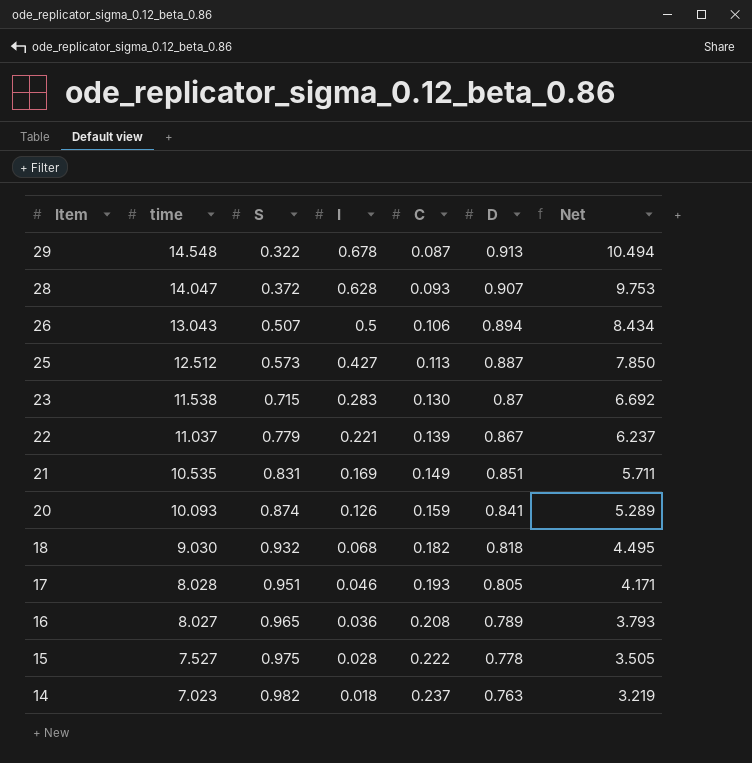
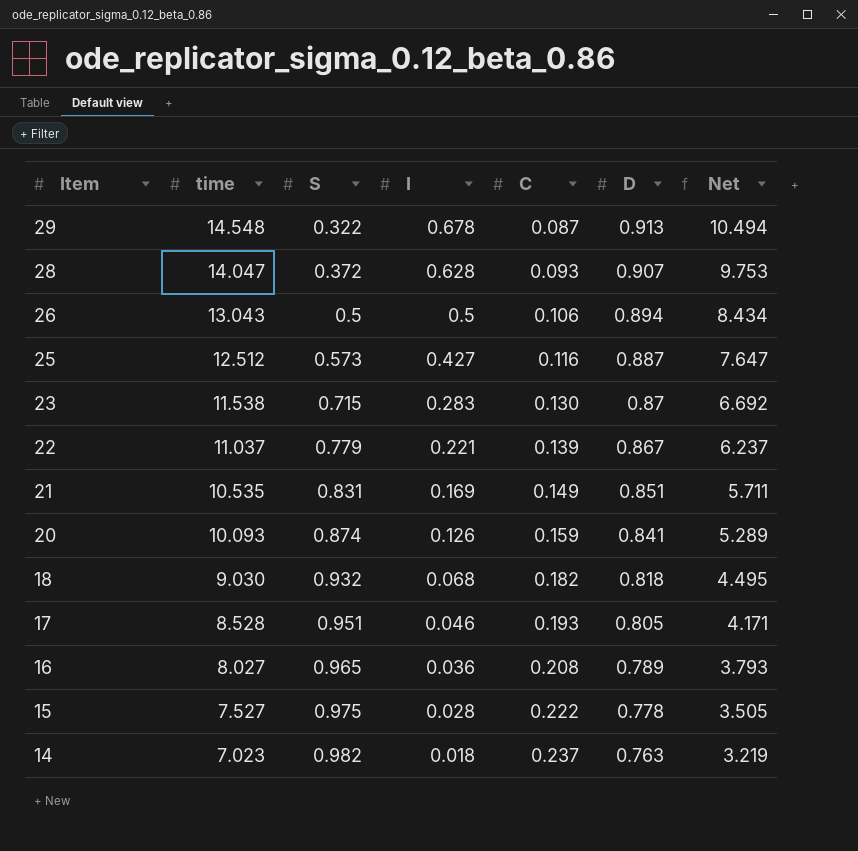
26 | S: 0.507 -> 0.5
25 | C: 0.113 -> 0.116
25 | Net: 7.850 -> 7.647
17 | time: 8.028 -> 8.528

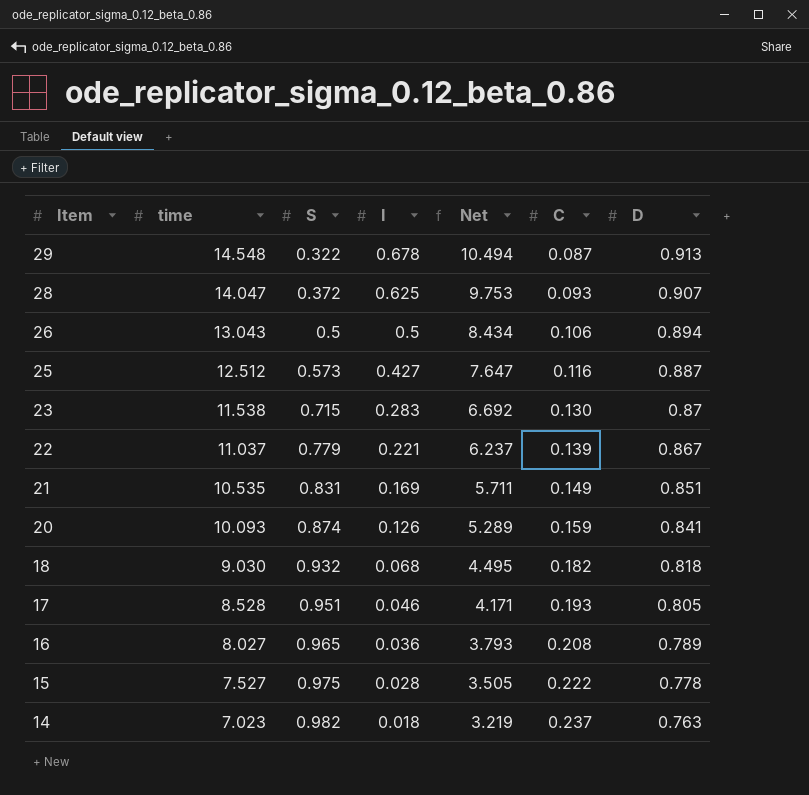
column Net | position: 7 -> 5
28 | I: 0.628 -> 0.625

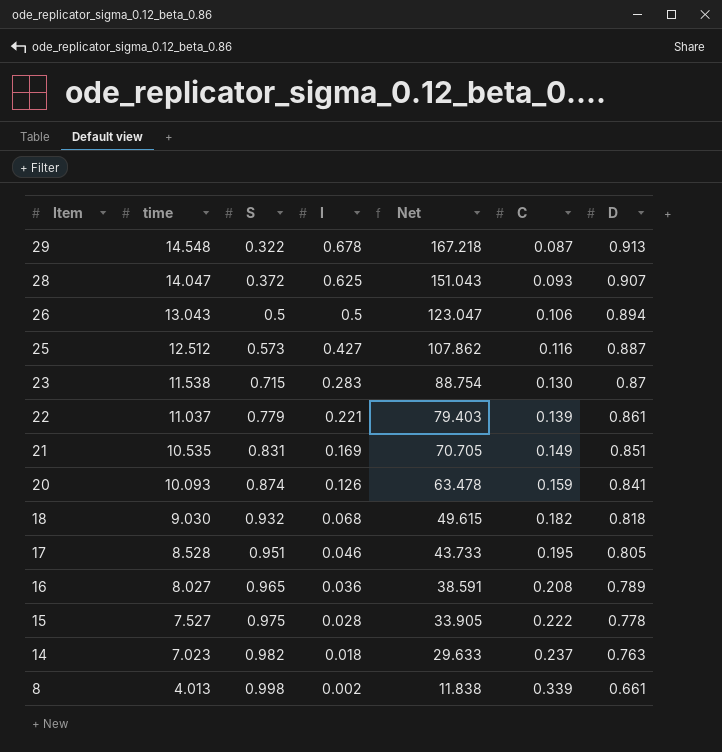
column Net | formula: [D] / [C] -> [time] / [C]
22 | D: 0.867 -> 0.861
17 | C: 0.193 -> 0.195
row 8: none -> 4.013 | 0.998 | 0.002 | 11.838 | 0.339 | 0.661

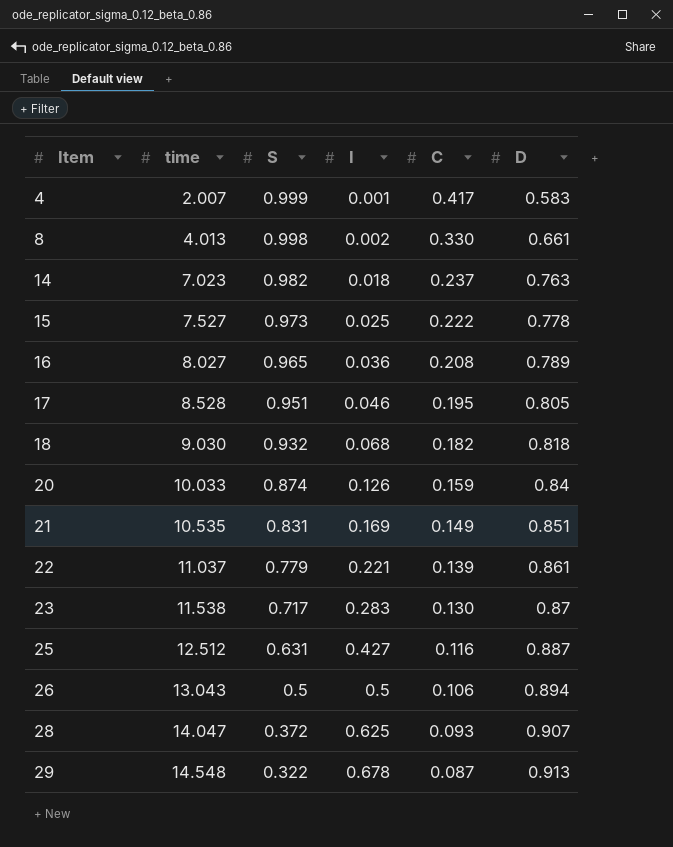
row order: Item descending -> Item ascending
column Net | formula: [time] / [C] -> none
row 4: none -> 2.007 | 0.999 | 0.001 | 0.417 | 0.583
8 | C: 0.339 -> 0.330
15 | S: 0.975 -> 0.973
15 | I: 0.028 -> 0.025
20 | time: 10.093 -> 10.033
20 | D: 0.841 -> 0.84
23 | S: 0.715 -> 0.717
25 | S: 0.573 -> 0.631

